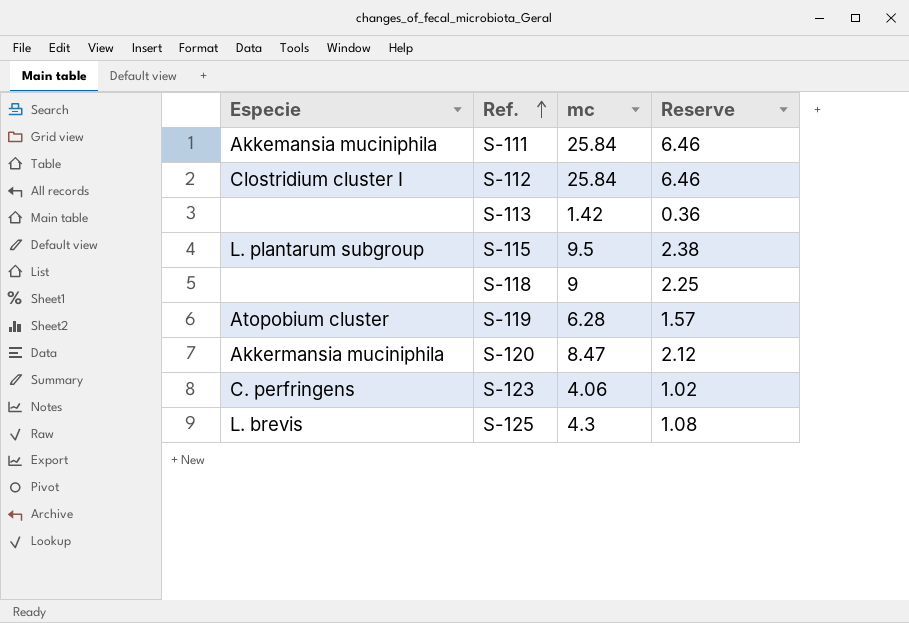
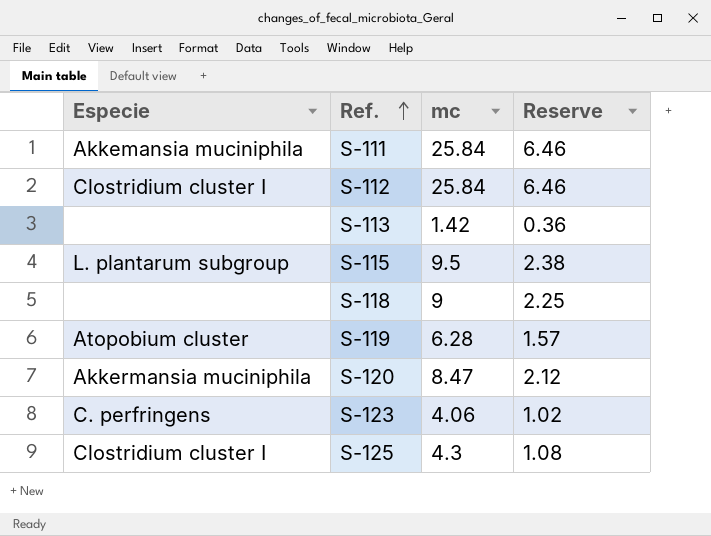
S-125 | Especie: L. brevis -> Clostridium cluster I

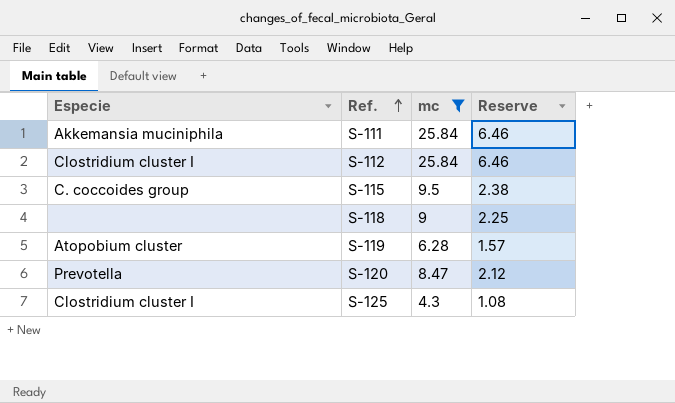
filter: none -> mc >= 4.3
S-115 | Especie: L. plantarum subgroup -> C. coccoides group
S-120 | Especie: Akkermansia muciniphila -> Prevotella

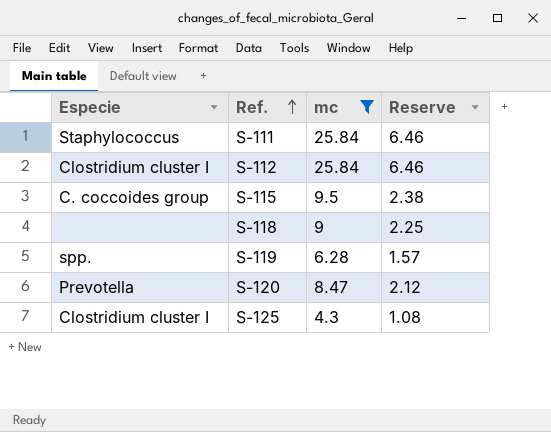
S-111 | Especie: Akkemansia muciniphila -> Staphylococcus
S-119 | Especie: Atopobium cluster -> spp.

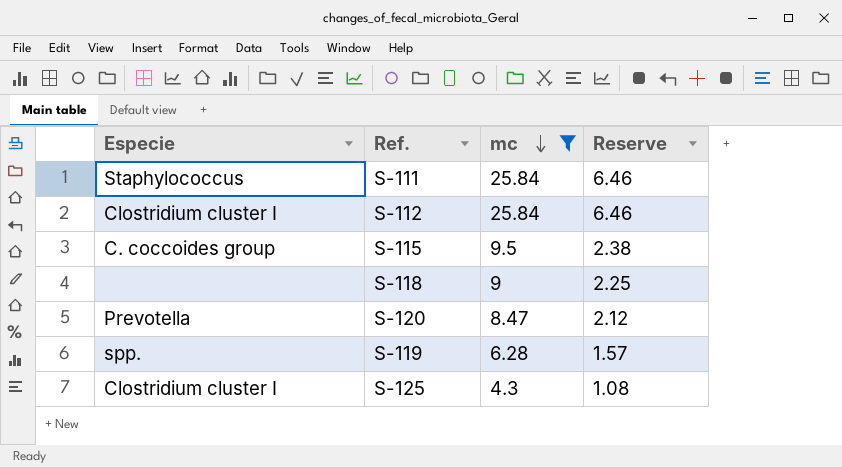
row order: Ref. ascending -> mc descending

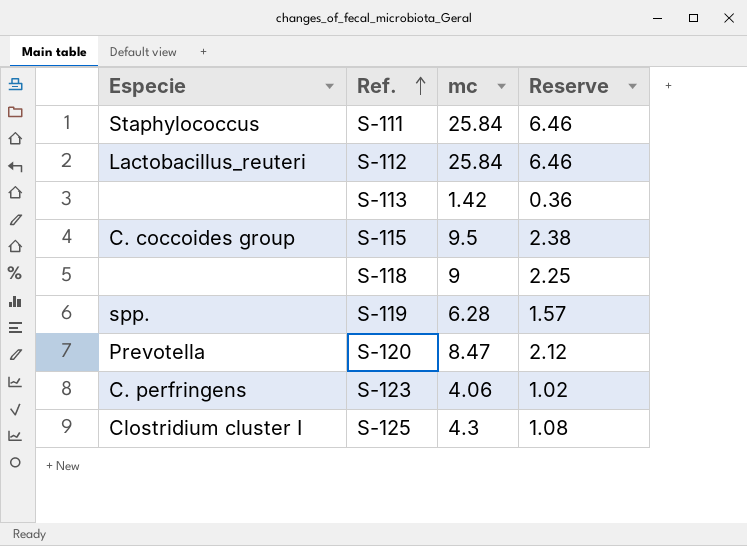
filter: mc >= 4.3 -> none
row order: mc descending -> Ref. ascending
S-112 | Especie: Clostridium cluster I -> Lactobacillus_reuteri

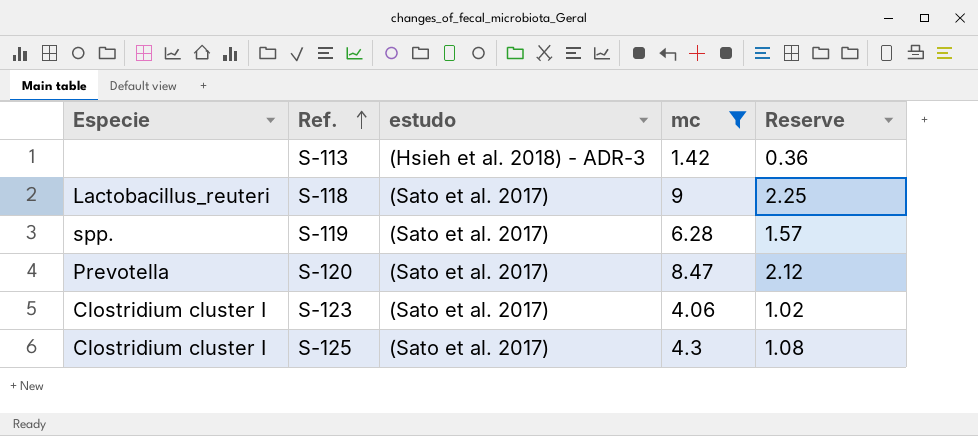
filter: none -> mc <= 9
column estudo | position: none -> 3
S-118 | Especie: none -> Lactobacillus_reuteri
S-123 | Especie: C. perfringens -> Clostridium cluster I

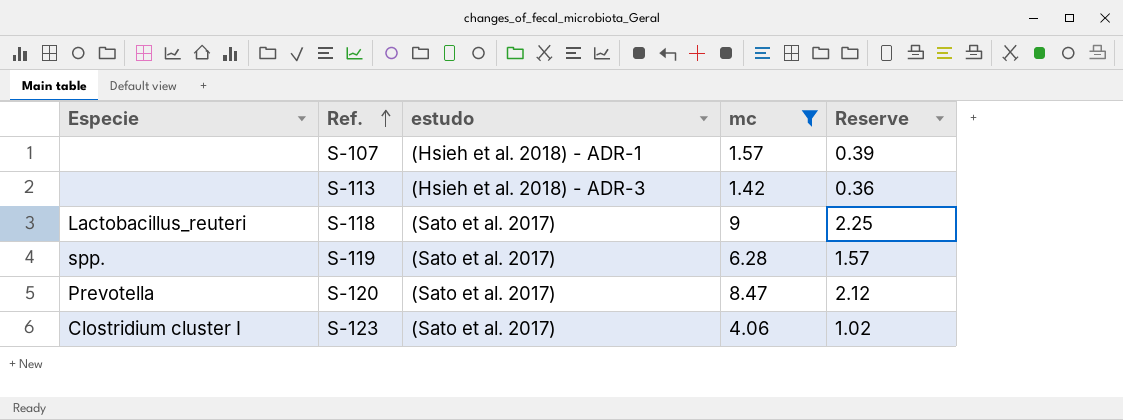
row S-125: Clostridium cluster I | (Sato et al. 2017) | 4.3 | 1.08 -> none
row S-107: none -> none | (Hsieh et al. 2018) - ADR-1 | 1.57 | 0.39

